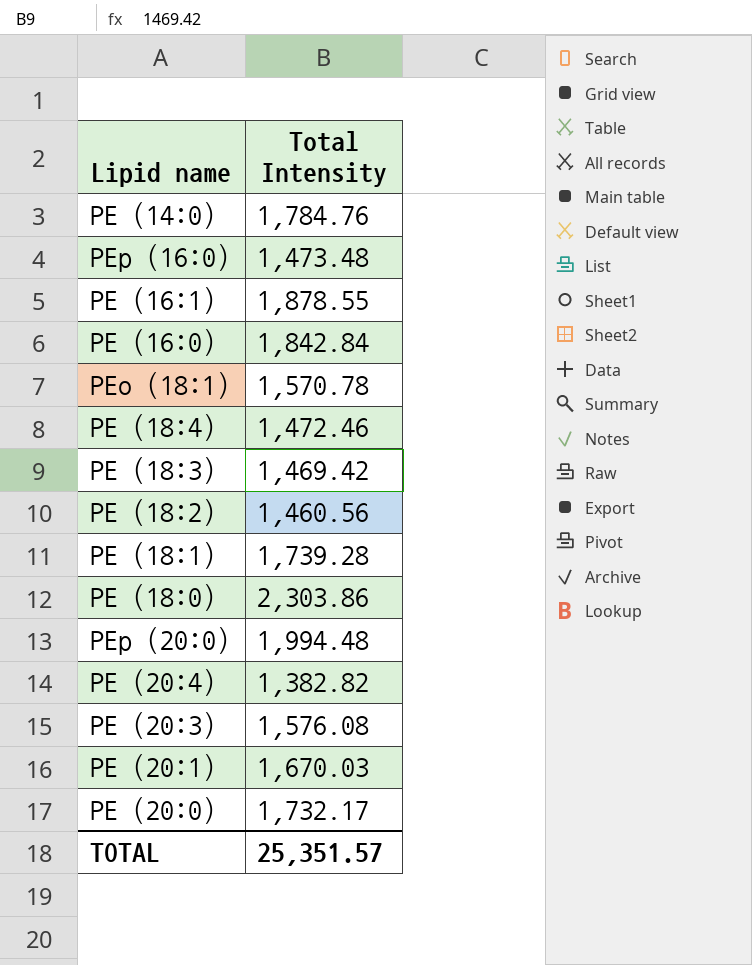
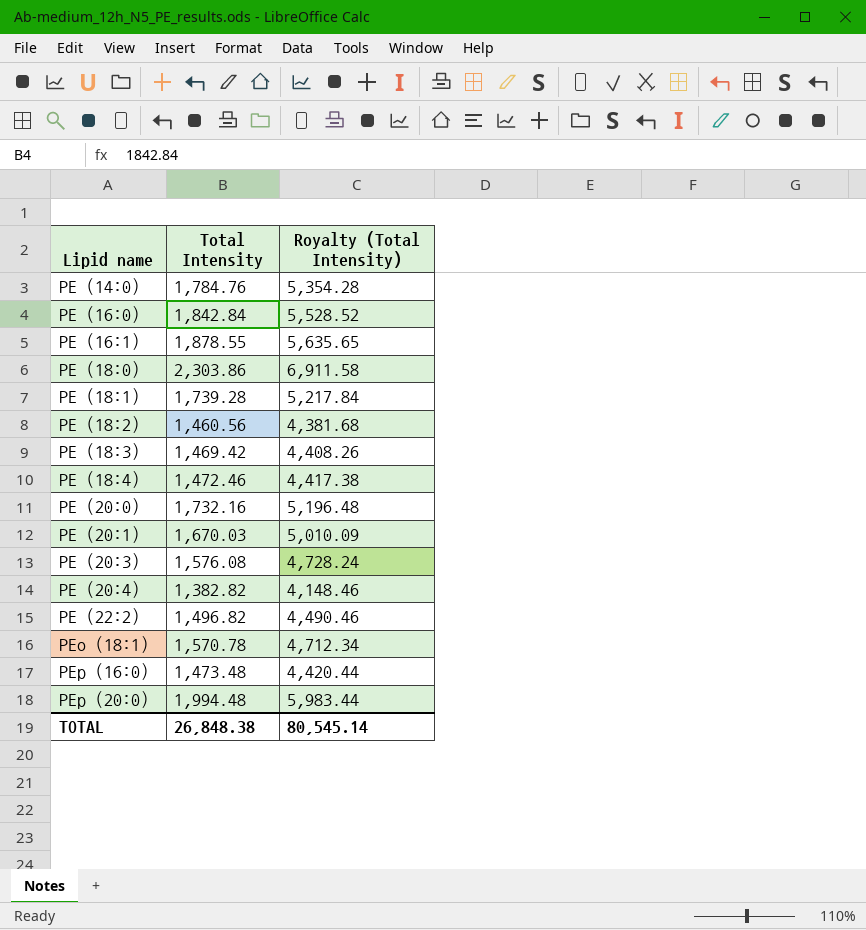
row order: none -> Lipid name ascending
column Royalty (Total Intensity) | formula: none -> [Total Intensity] * 3
PE (20:0) | Total Intensity: 1,732.17 -> 1,732.16
row PE (22:2): none -> 1,496.82 | 4,490.46
TOTAL | Total Intensity: 25,351.57 -> 26,848.38

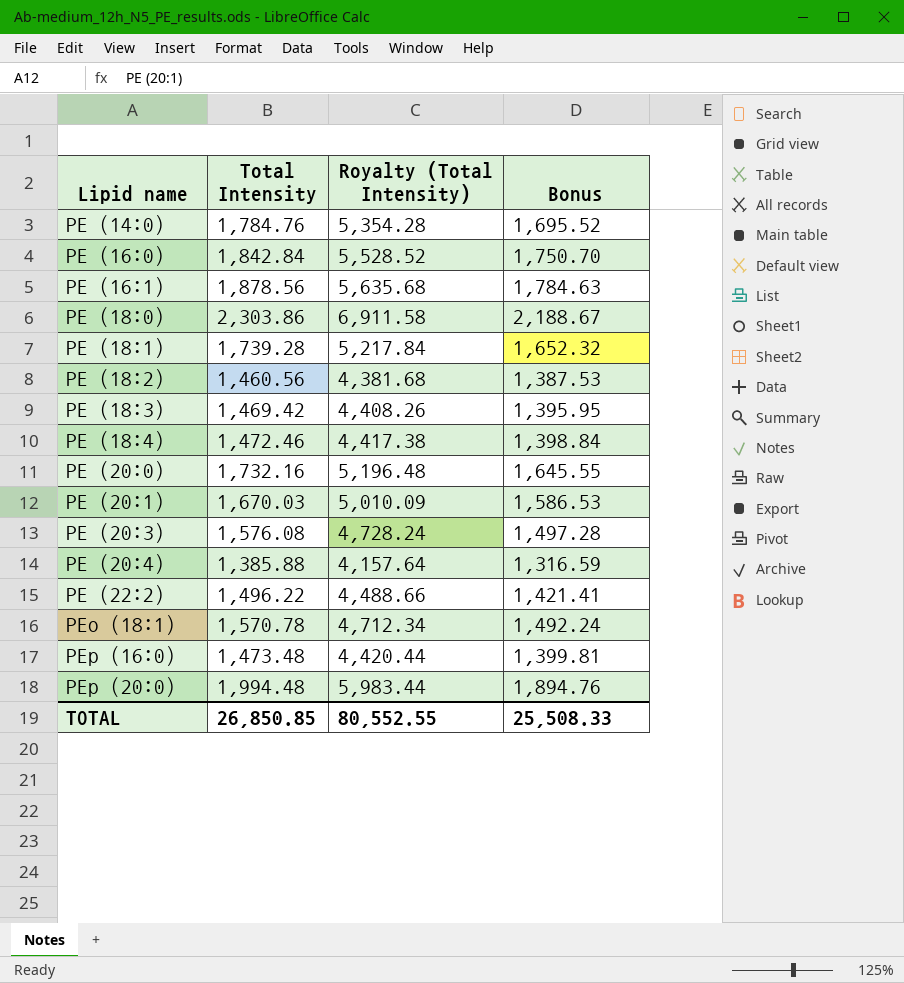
column Bonus | formula: none -> [Total Intensity] * 0.95
PE (16:1) | Total Intensity: 1,878.55 -> 1,878.56
PE (16:1) | Royalty (Total Intensity): 5,635.65 -> 5,635.68
PE (20:4) | Total Intensity: 1,382.82 -> 1,385.88
PE (20:4) | Royalty (Total Intensity): 4,148.46 -> 4,157.64
PE (22:2) | Total Intensity: 1,496.82 -> 1,496.22
PE (22:2) | Royalty (Total Intensity): 4,490.46 -> 4,488.66
TOTAL | Total Intensity: 26,848.38 -> 26,850.85
TOTAL | Royalty (Total Intensity): 80,545.14 -> 80,552.55

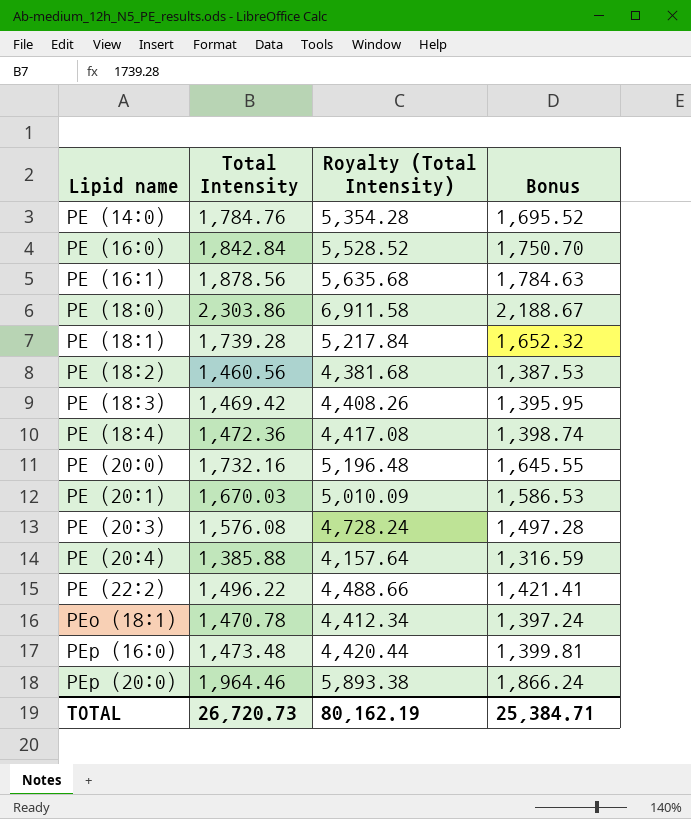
PE (18:4) | Total Intensity: 1,472.46 -> 1,472.36
PE (18:4) | Royalty (Total Intensity): 4,417.38 -> 4,417.08
PE (18:4) | Bonus: 1,398.84 -> 1,398.74
PEo (18:1) | Total Intensity: 1,570.78 -> 1,470.78
PEo (18:1) | Royalty (Total Intensity): 4,712.34 -> 4,412.34
PEo (18:1) | Bonus: 1,492.24 -> 1,397.24
PEp (20:0) | Total Intensity: 1,994.48 -> 1,964.46
PEp (20:0) | Royalty (Total Intensity): 5,983.44 -> 5,893.38
PEp (20:0) | Bonus: 1,894.76 -> 1,866.24
TOTAL | Total Intensity: 26,850.85 -> 26,720.73
TOTAL | Royalty (Total Intensity): 80,552.55 -> 80,162.19
TOTAL | Bonus: 25,508.33 -> 25,384.71

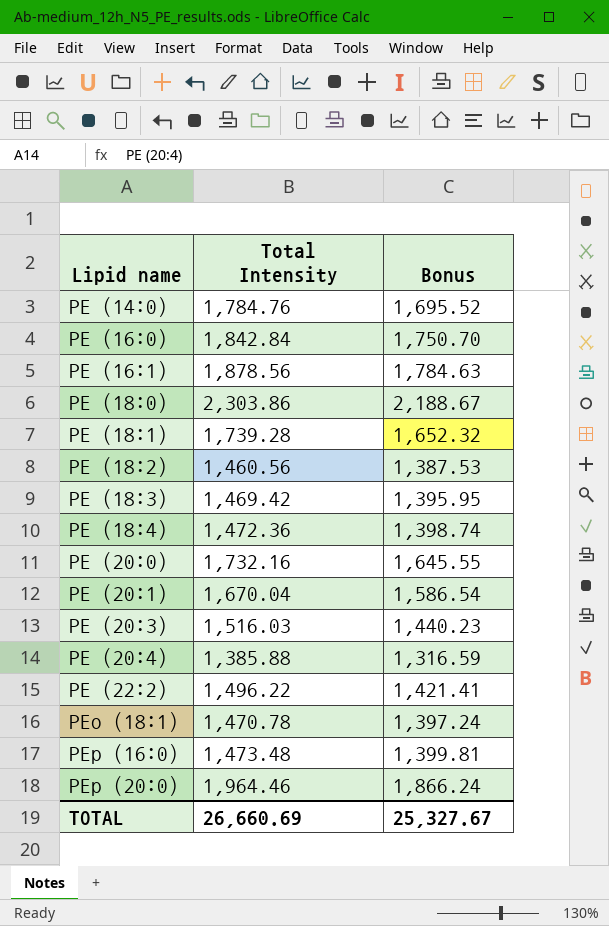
column Royalty (Total Intensity) | formula: [Total Intensity] * 3 -> none
PE (20:1) | Total Intensity: 1,670.03 -> 1,670.04
PE (20:1) | Bonus: 1,586.53 -> 1,586.54
PE (20:3) | Total Intensity: 1,576.08 -> 1,516.03
PE (20:3) | Bonus: 1,497.28 -> 1,440.23
TOTAL | Total Intensity: 26,720.73 -> 26,660.69
TOTAL | Bonus: 25,384.71 -> 25,327.67

